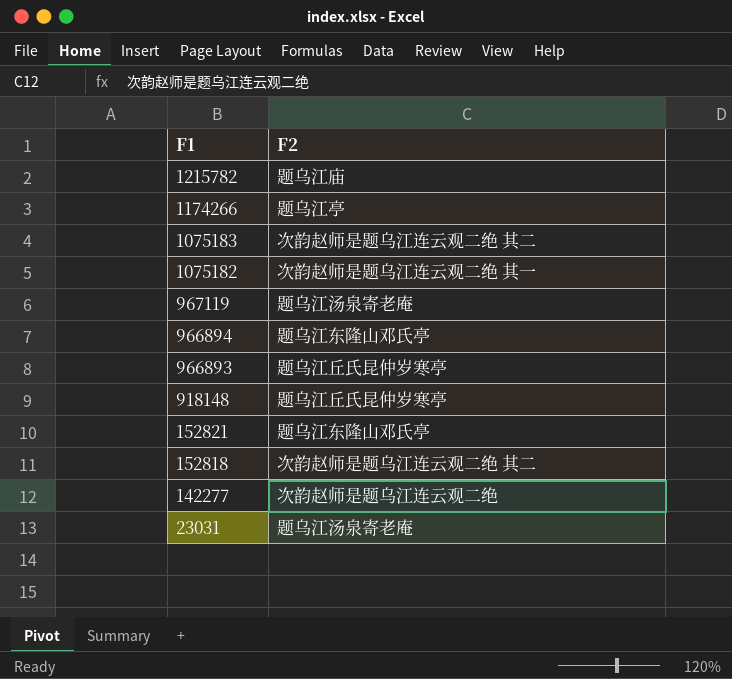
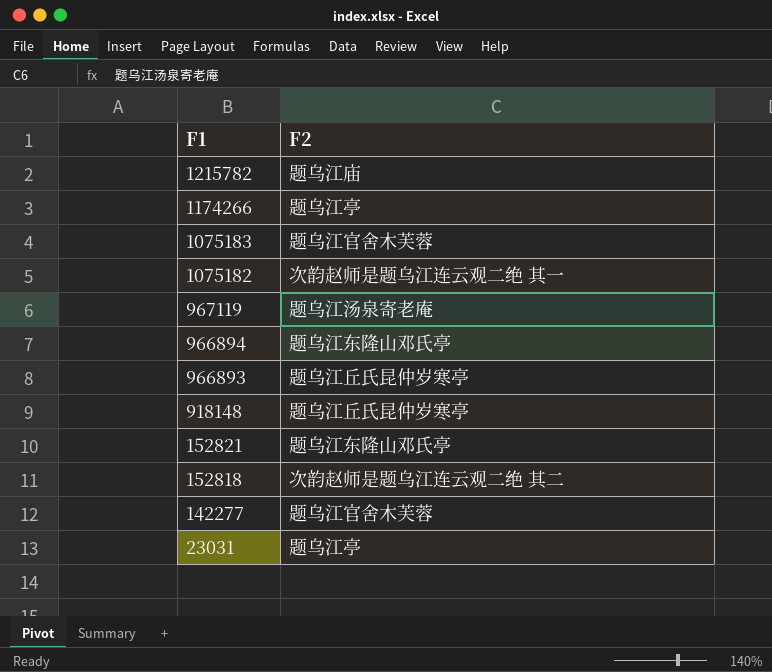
1075183 | F2: 次韵赵师是题乌江连云观二绝 其二 -> 题乌江官舍木芙蓉
142277 | F2: 次韵赵师是题乌江连云观二绝 -> 题乌江官舍木芙蓉
23031 | F2: 题乌江汤泉寄老庵 -> 题乌江亭

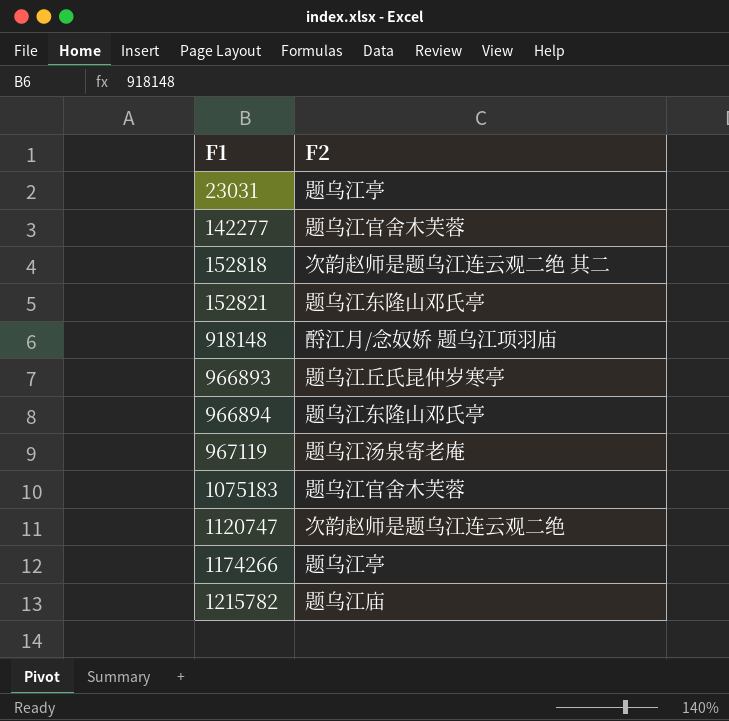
row order: F1 descending -> F1 ascending
row 1075182: 次韵赵师是题乌江连云观二绝 其一 -> none
918148 | F2: 题乌江丘氏昆仲岁寒亭 -> 酹江月/念奴娇 题乌江项羽庙
row 1120747: none -> 次韵赵师是题乌江连云观二绝

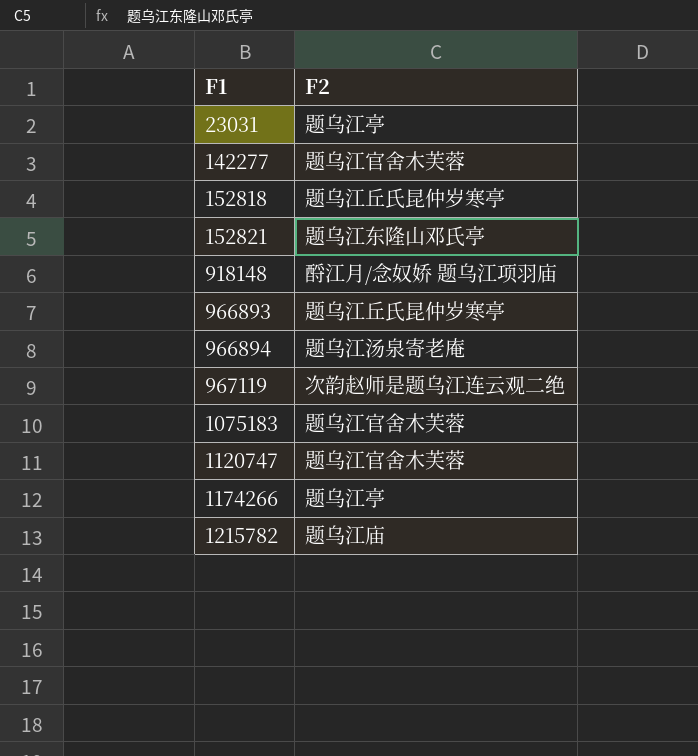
152818 | F2: 次韵赵师是题乌江连云观二绝 其二 -> 题乌江丘氏昆仲岁寒亭
966894 | F2: 题乌江东隆山邓氏亭 -> 题乌江汤泉寄老庵
967119 | F2: 题乌江汤泉寄老庵 -> 次韵赵师是题乌江连云观二绝
1120747 | F2: 次韵赵师是题乌江连云观二绝 -> 题乌江官舍木芙蓉

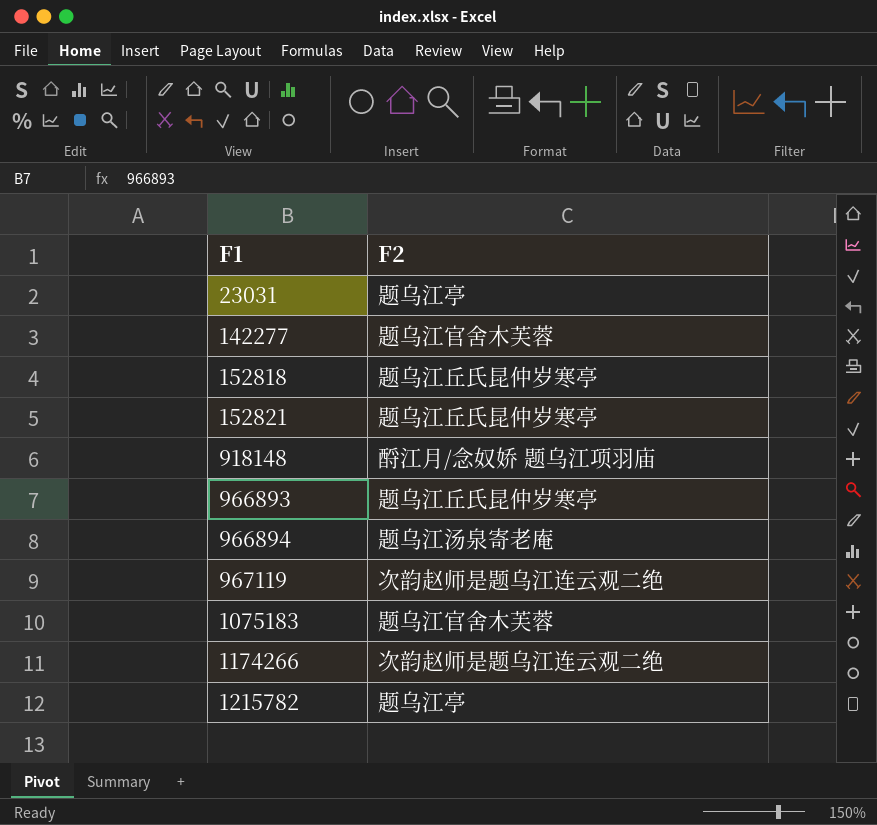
row 1120747: 题乌江官舍木芙蓉 -> none
152821 | F2: 题乌江东隆山邓氏亭 -> 题乌江丘氏昆仲岁寒亭
1174266 | F2: 题乌江亭 -> 次韵赵师是题乌江连云观二绝
1215782 | F2: 题乌江庙 -> 题乌江亭

